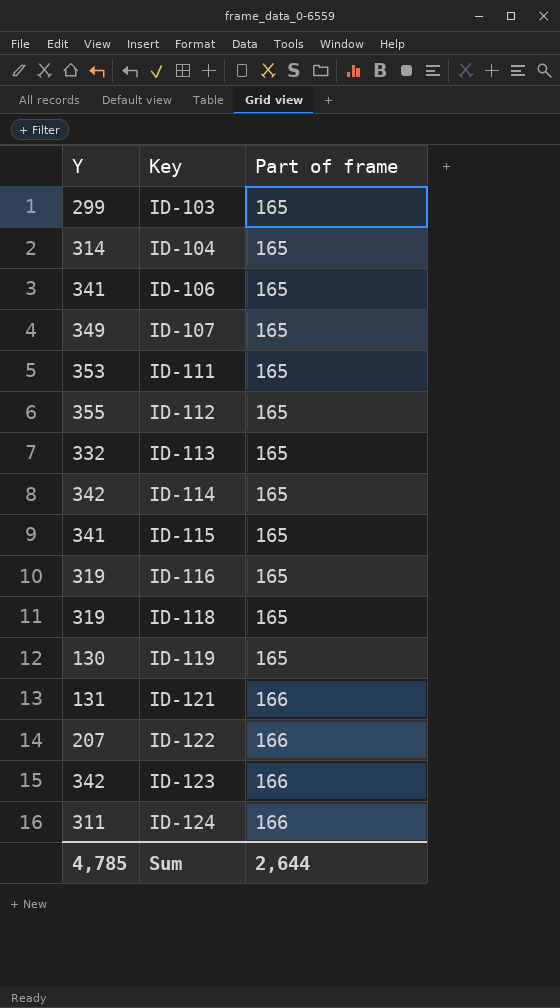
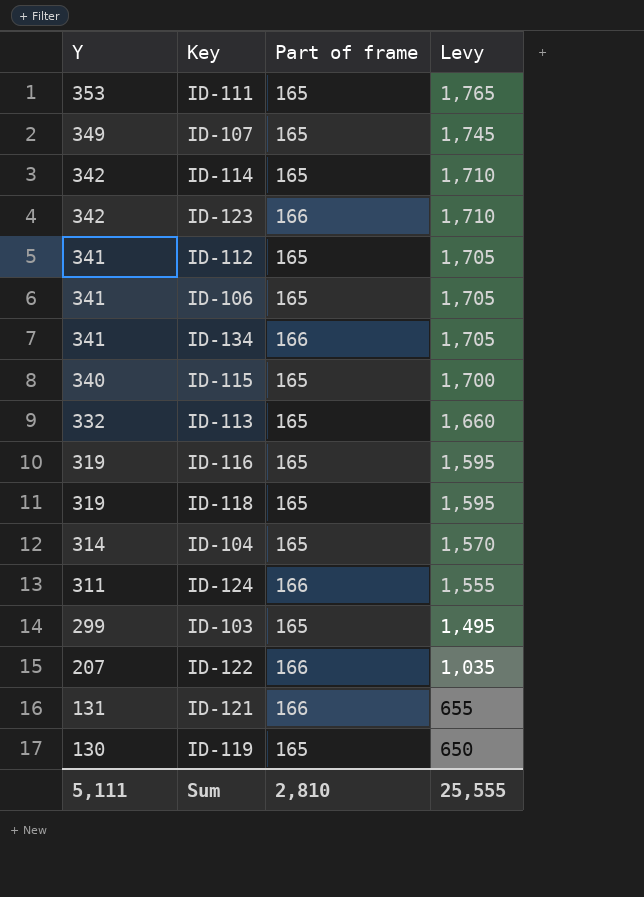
row order: Key ascending -> Y descending
column Levy | formula: none -> [Y] * 5
ID-112 | Y: 355 -> 341
row ID-134: none -> 341 | 166 | 1,705
ID-115 | Y: 341 -> 340
Sum | Y: 4,785 -> 5,111
Sum | Part of frame: 2,644 -> 2,810

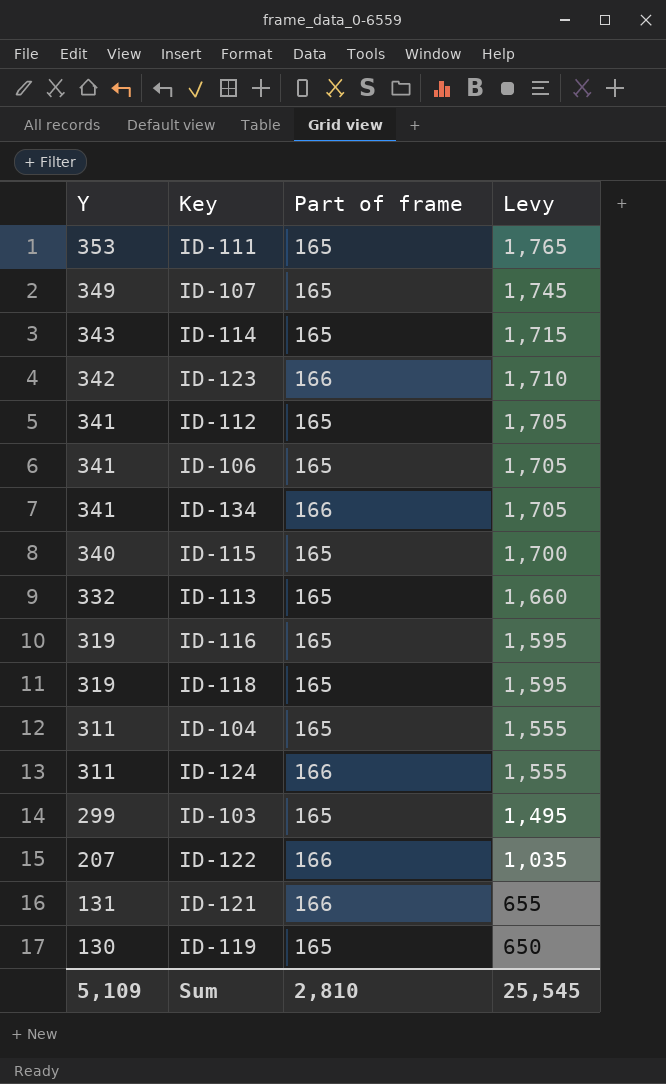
ID-114 | Y: 342 -> 343
ID-114 | Levy: 1,710 -> 1,715
ID-104 | Y: 314 -> 311
ID-104 | Levy: 1,570 -> 1,555
Sum | Y: 5,111 -> 5,109
Sum | Levy: 25,555 -> 25,545

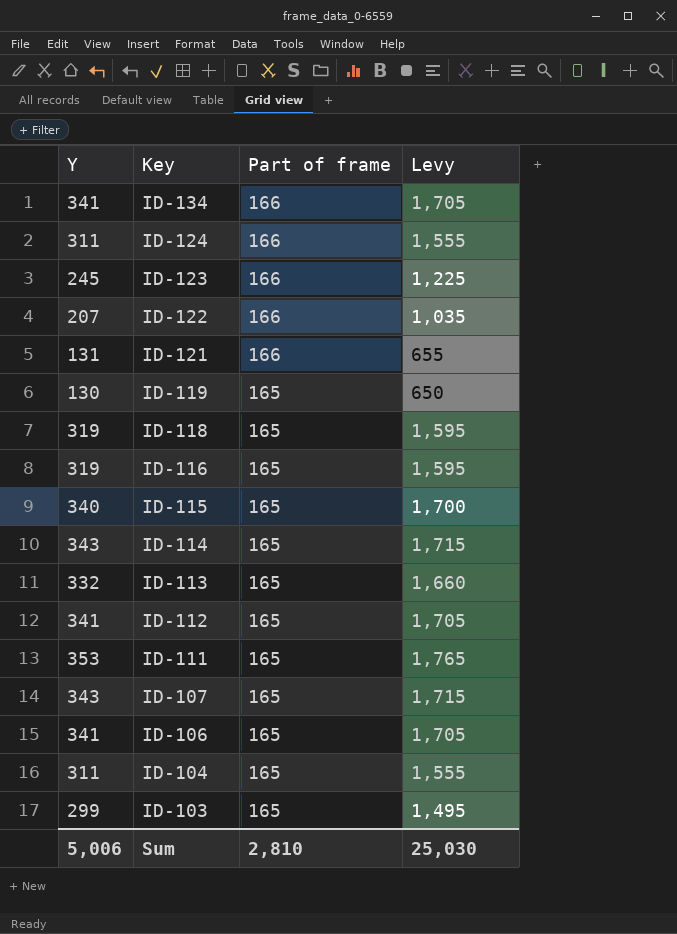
row order: Y descending -> Key descending
ID-123 | Y: 342 -> 245
ID-123 | Levy: 1,710 -> 1,225
ID-107 | Y: 349 -> 343
ID-107 | Levy: 1,745 -> 1,715
Sum | Y: 5,109 -> 5,006
Sum | Levy: 25,545 -> 25,030

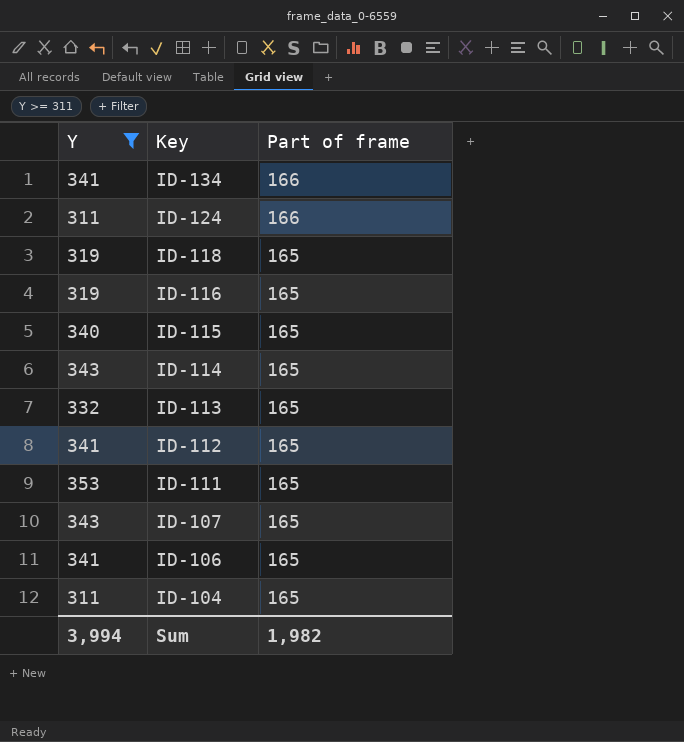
filter: none -> Y >= 311
column Levy | formula: [Y] * 5 -> none
Sum | Y: 5,006 -> 3,994
Sum | Part of frame: 2,810 -> 1,982

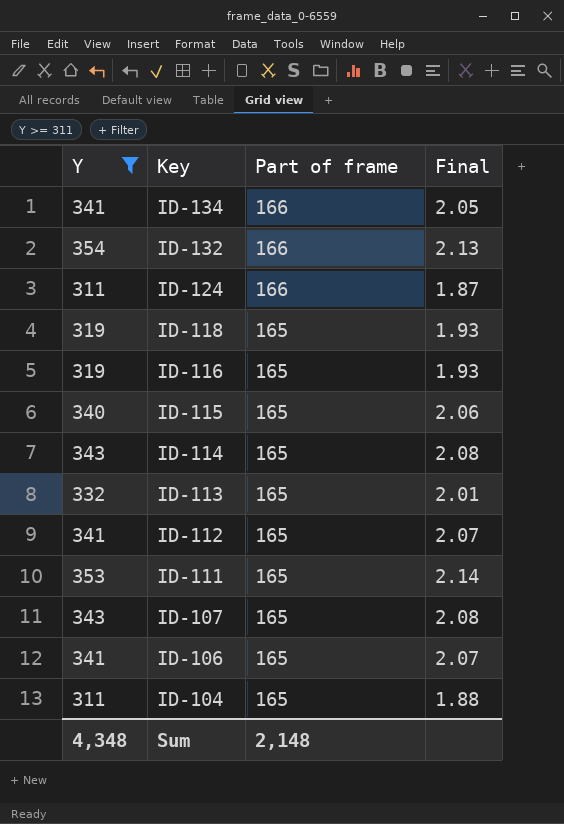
column Final | formula: none -> [Y] / [Part of frame]
row ID-132: none -> 354 | 166 | 2.13
Sum | Y: 3,994 -> 4,348
Sum | Part of frame: 1,982 -> 2,148

